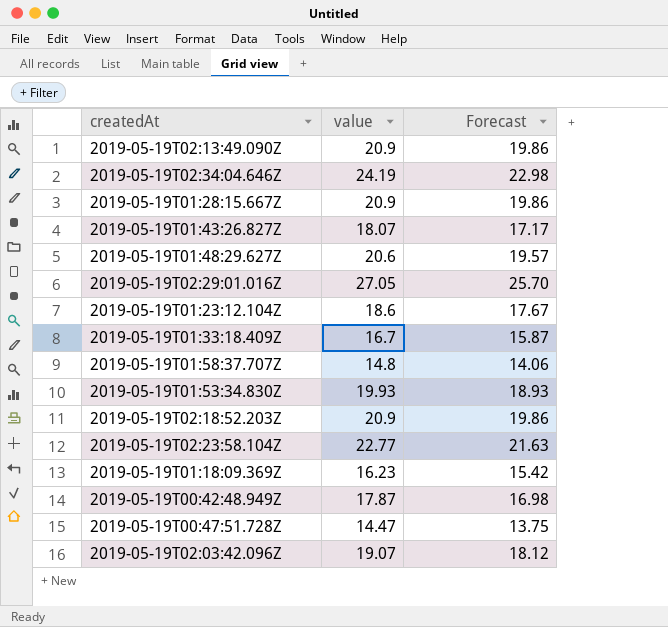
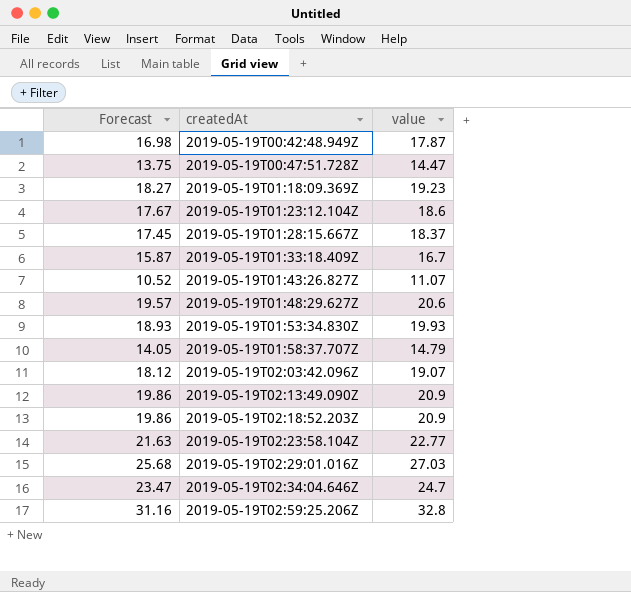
row order: none -> createdAt ascending
column Forecast | position: 3 -> 1
2019-05-19T01:18:09.369Z | Forecast: 15.42 -> 18.27
2019-05-19T01:18:09.369Z | value: 16.23 -> 19.23
2019-05-19T01:28:15.667Z | Forecast: 19.86 -> 17.45
2019-05-19T01:28:15.667Z | value: 20.9 -> 18.37
2019-05-19T01:43:26.827Z | Forecast: 17.17 -> 10.52
2019-05-19T01:43:26.827Z | value: 18.07 -> 11.07
2019-05-19T01:58:37.707Z | Forecast: 14.06 -> 14.05
2019-05-19T01:58:37.707Z | value: 14.8 -> 14.79
2019-05-19T02:29:01.016Z | Forecast: 25.70 -> 25.68
2019-05-19T02:29:01.016Z | value: 27.05 -> 27.03
2019-05-19T02:34:04.646Z | Forecast: 22.98 -> 23.47
2019-05-19T02:34:04.646Z | value: 24.19 -> 24.7
row 2019-05-19T02:59:25.206Z: none -> 31.16 | 32.8

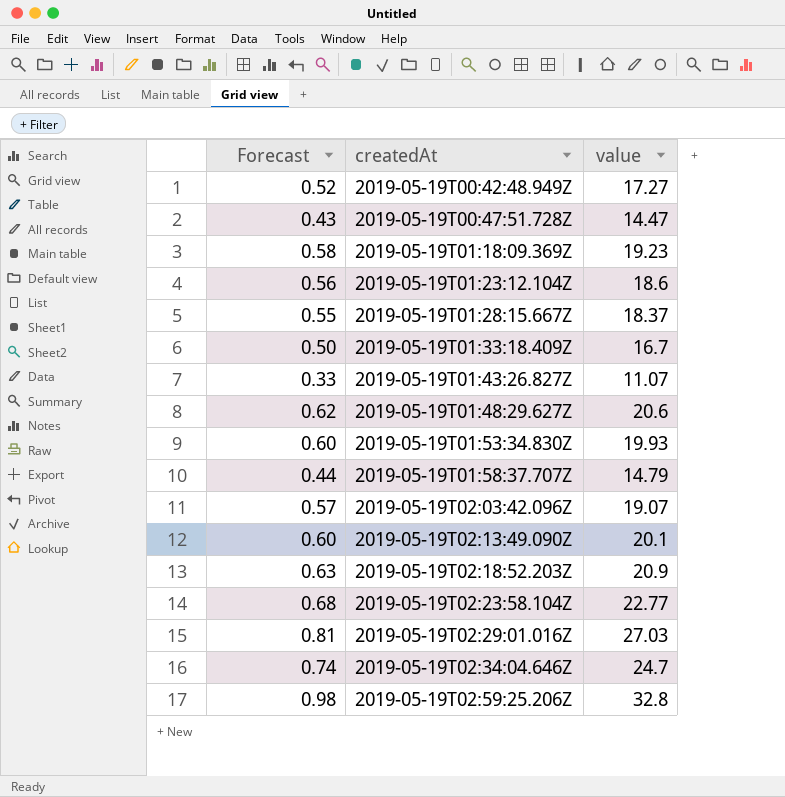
column Forecast | formula: [value] * 0.95 -> [value] * 0.03
2019-05-19T00:42:48.949Z | value: 17.87 -> 17.27
2019-05-19T02:13:49.090Z | value: 20.9 -> 20.1

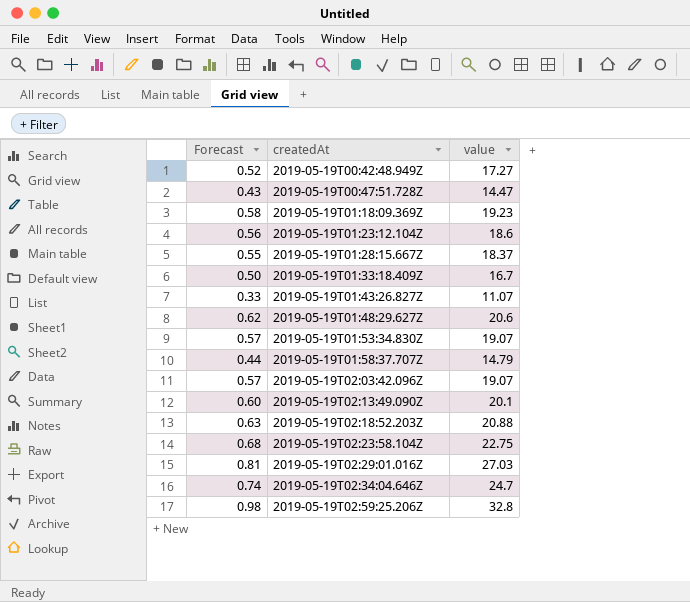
2019-05-19T01:53:34.830Z | Forecast: 0.60 -> 0.57
2019-05-19T01:53:34.830Z | value: 19.93 -> 19.07
2019-05-19T02:18:52.203Z | value: 20.9 -> 20.88
2019-05-19T02:23:58.104Z | value: 22.77 -> 22.75

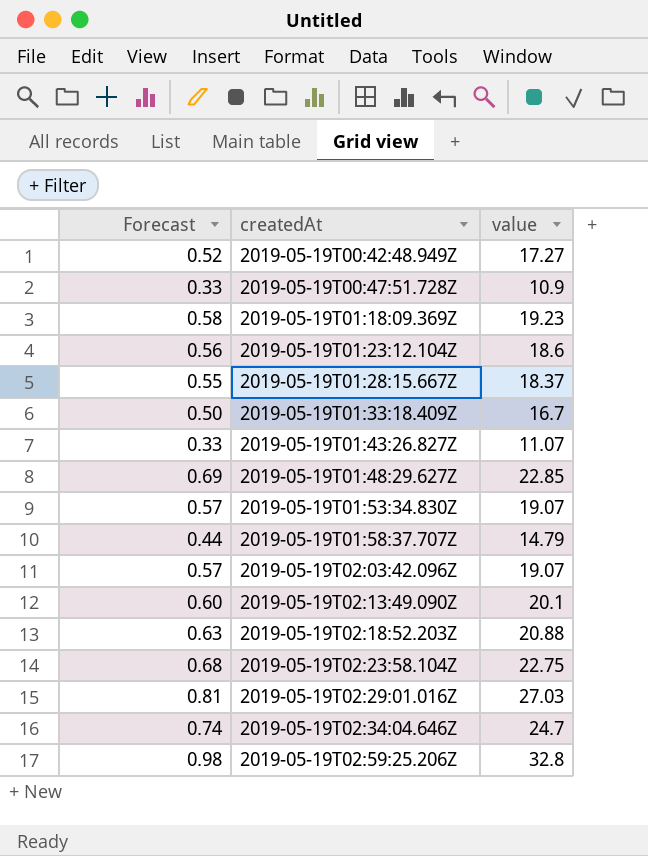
2019-05-19T00:47:51.728Z | Forecast: 0.43 -> 0.33
2019-05-19T00:47:51.728Z | value: 14.47 -> 10.9
2019-05-19T01:48:29.627Z | Forecast: 0.62 -> 0.69
2019-05-19T01:48:29.627Z | value: 20.6 -> 22.85

